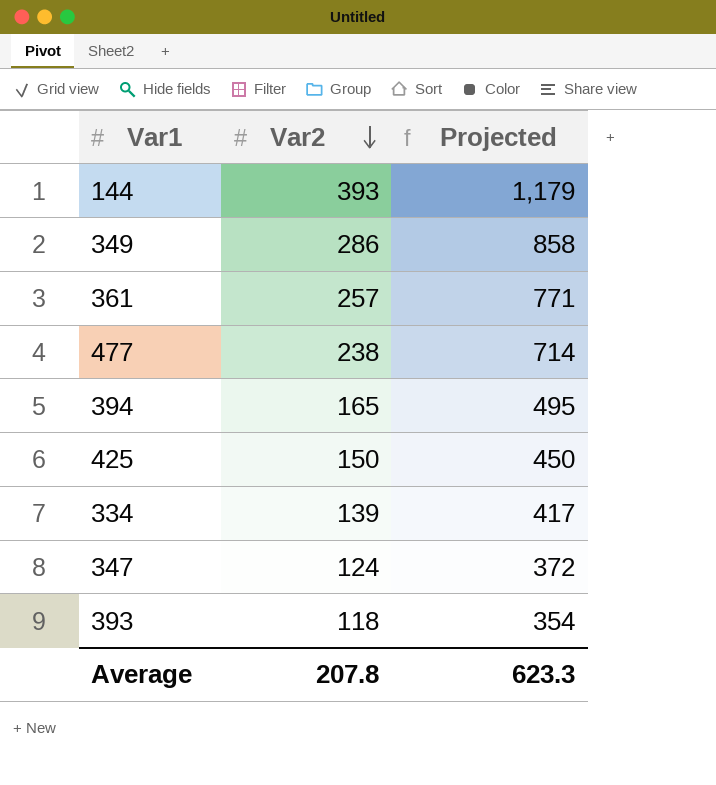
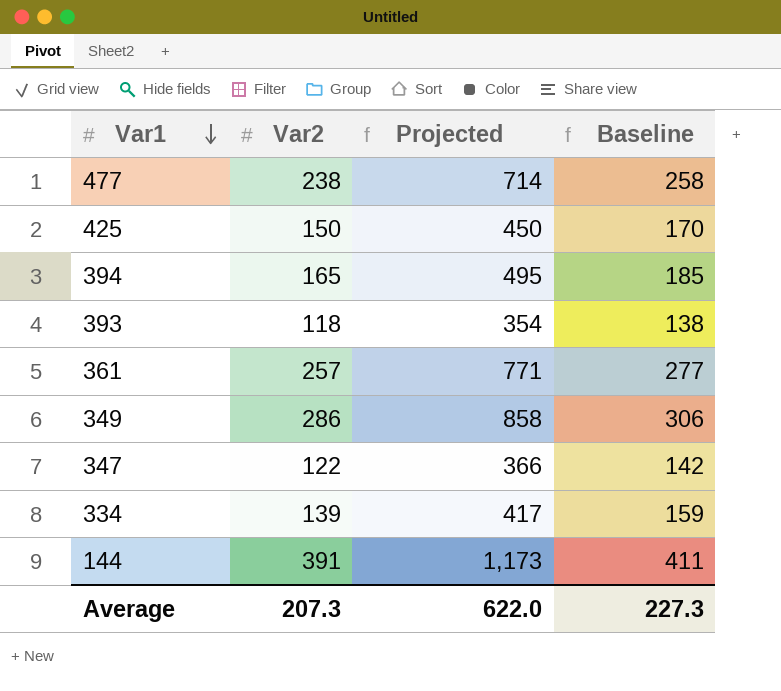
row order: Var2 descending -> Var1 descending
column Baseline | formula: none -> [Var2] + 20
347 | Var2: 124 -> 122
347 | Projected: 372 -> 366
144 | Var2: 393 -> 391
144 | Projected: 1,179 -> 1,173
Average | Var2: 207.8 -> 207.3
Average | Projected: 623.3 -> 622.0

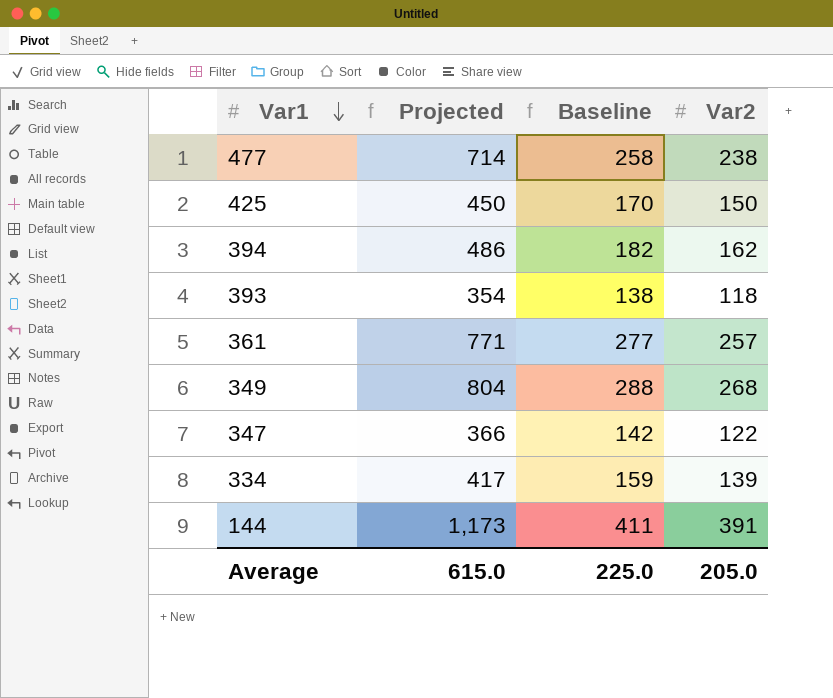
column Var2 | position: 2 -> 4
394 | Projected: 495 -> 486
394 | Baseline: 185 -> 182
394 | Var2: 165 -> 162
349 | Projected: 858 -> 804
349 | Baseline: 306 -> 288
349 | Var2: 286 -> 268
Average | Projected: 622.0 -> 615.0
Average | Baseline: 227.3 -> 225.0
Average | Var2: 207.3 -> 205.0

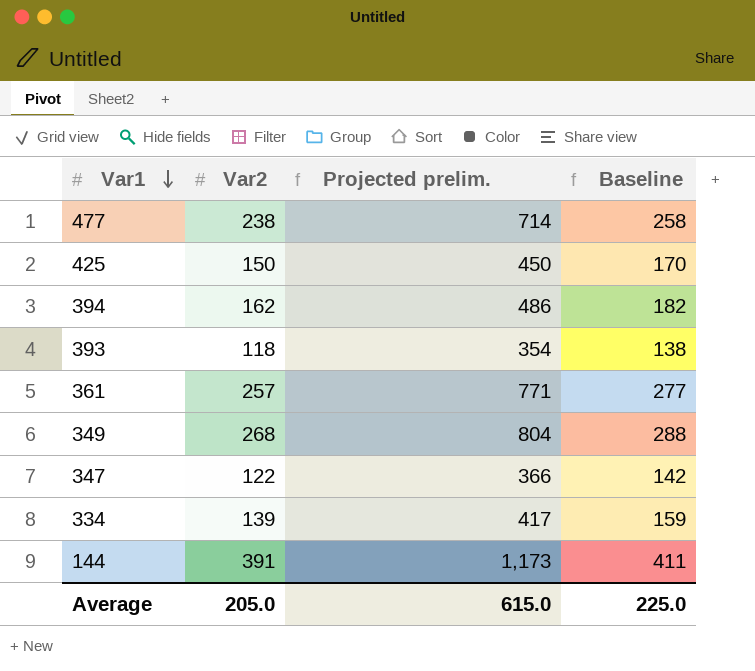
column Var2 | position: 4 -> 2
column name: Projected -> Projected prelim.

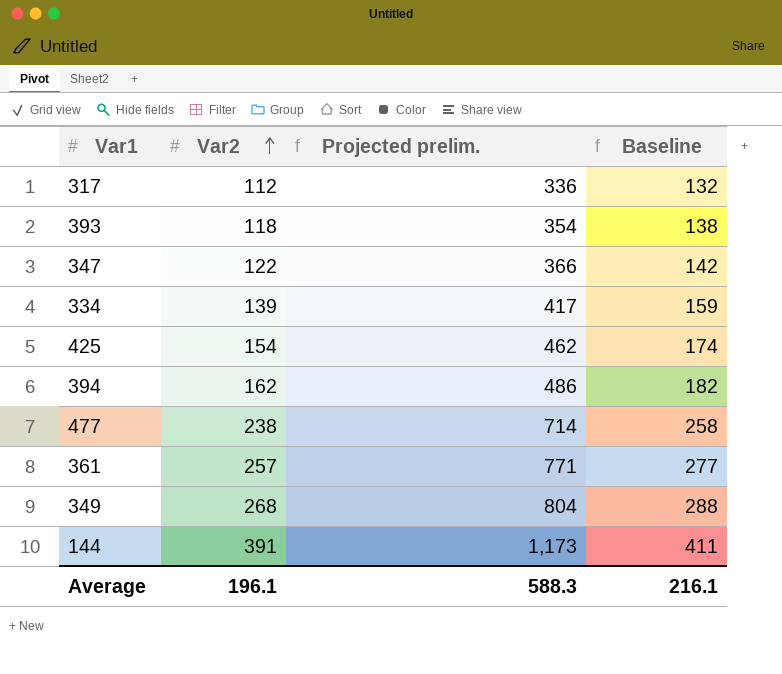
row order: Var1 descending -> Var2 ascending
row 317: none -> 112 | 336 | 132
425 | Var2: 150 -> 154
425 | Projected prelim.: 450 -> 462
425 | Baseline: 170 -> 174
Average | Var2: 205.0 -> 196.1
Average | Projected prelim.: 615.0 -> 588.3
Average | Baseline: 225.0 -> 216.1

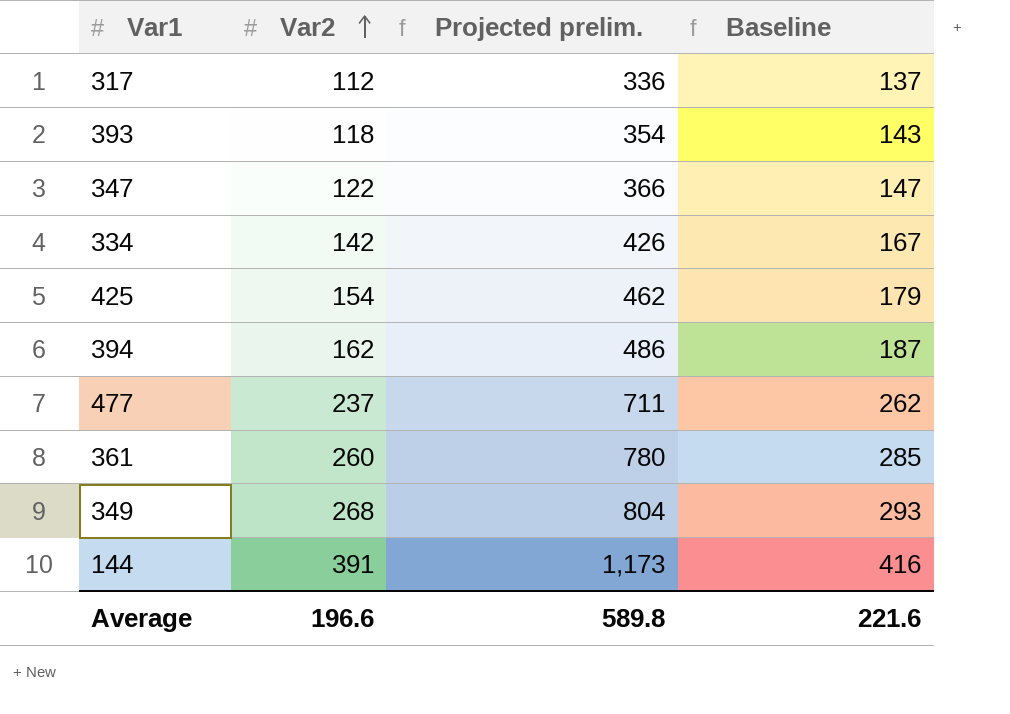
column Baseline | formula: [Var2] + 20 -> [Var2] + 25
334 | Var2: 139 -> 142
334 | Projected prelim.: 417 -> 426
477 | Var2: 238 -> 237
477 | Projected prelim.: 714 -> 711
361 | Var2: 257 -> 260
361 | Projected prelim.: 771 -> 780
Average | Var2: 196.1 -> 196.6
Average | Projected prelim.: 588.3 -> 589.8
Average | Baseline: 216.1 -> 221.6

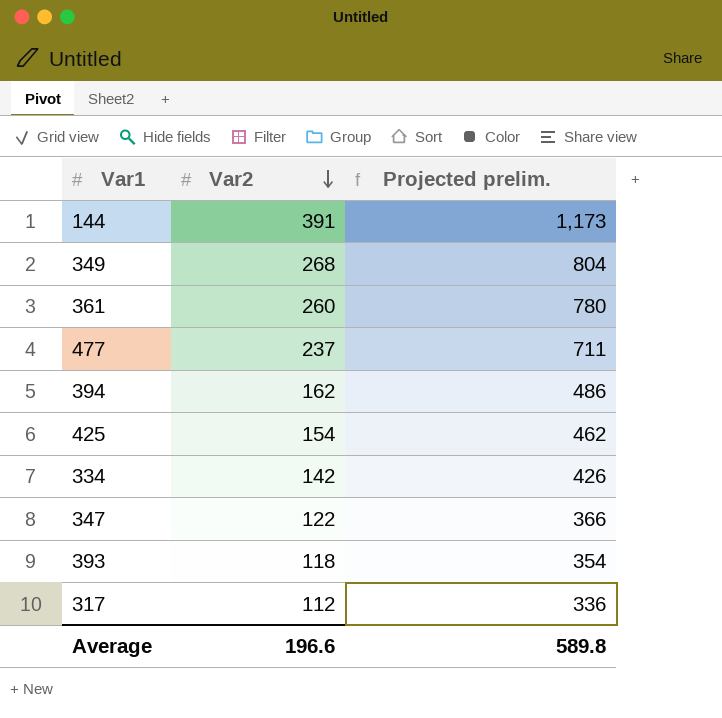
row order: Var2 ascending -> Var2 descending
column Baseline | formula: [Var2] + 25 -> none

